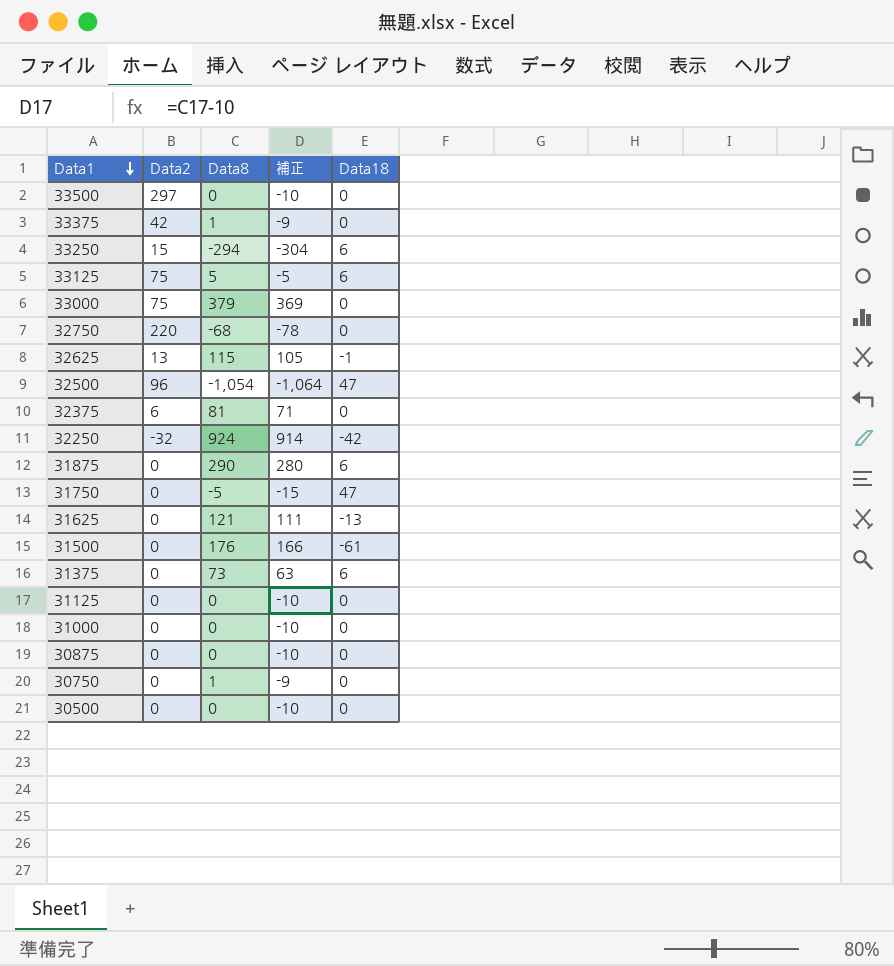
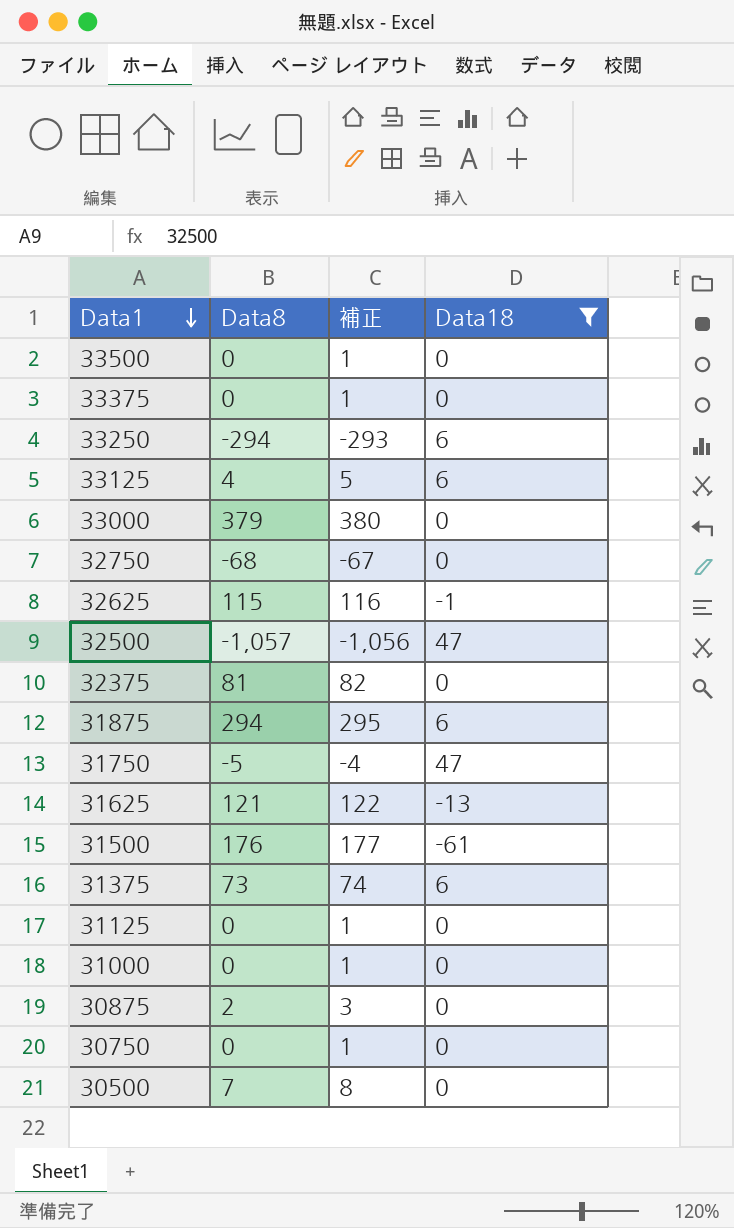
filter: none -> Data18 != -42
column Data2 | position: 2 -> none
column 補正 | formula: [Data8] - 10 -> [Data8] + 1
33375 | Data8: 1 -> 0
33125 | Data8: 5 -> 4
32500 | Data8: -1,054 -> -1,057
31875 | Data8: 290 -> 294
30875 | Data8: 0 -> 2
30750 | Data8: 1 -> 0
30500 | Data8: 0 -> 7

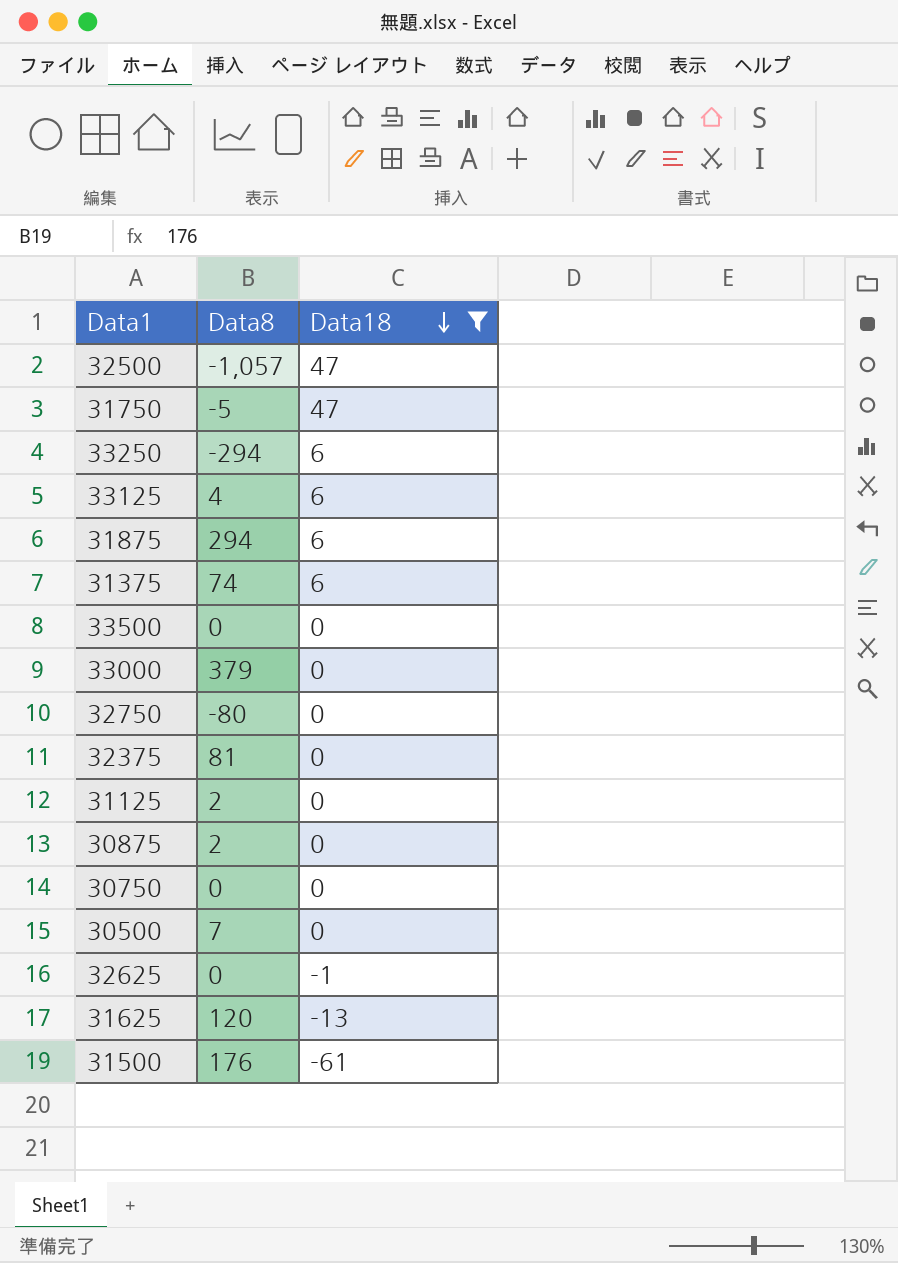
row order: Data1 descending -> Data18 descending
column 補正 | formula: [Data8] + 1 -> none
row 33375: 0 | 1 | 0 -> none
row 31000: 0 | 1 | 0 -> none
31375 | Data8: 73 -> 74
32750 | Data8: -68 -> -80
31125 | Data8: 0 -> 2
32625 | Data8: 115 -> 0
31625 | Data8: 121 -> 120

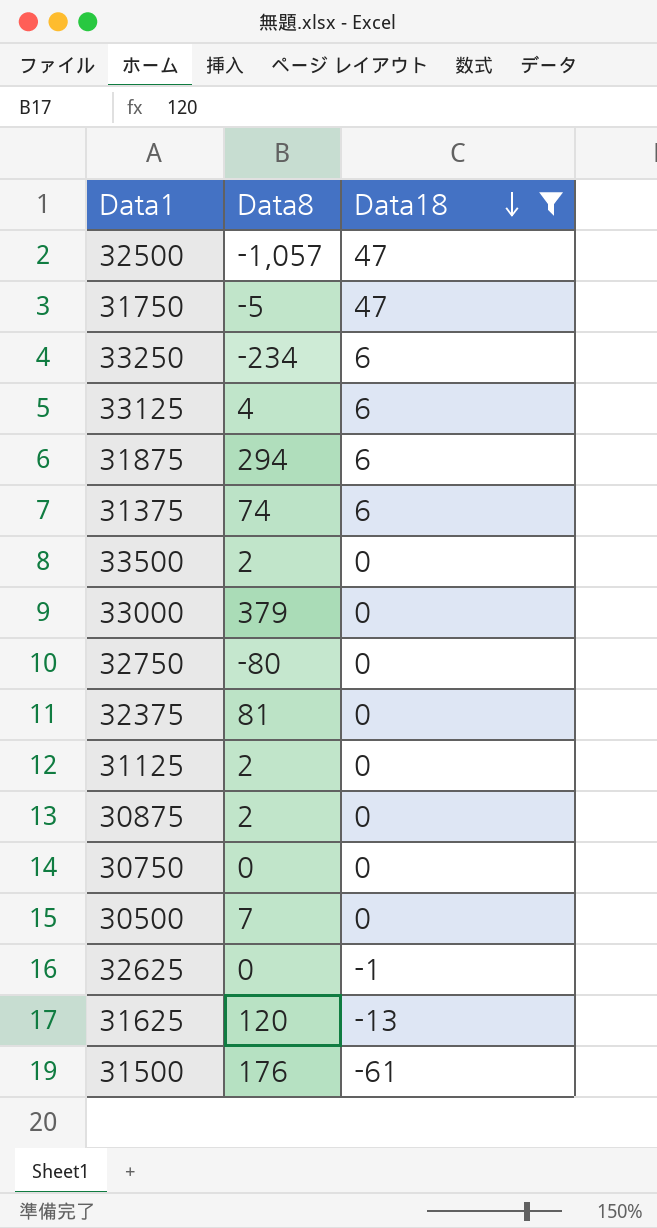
33250 | Data8: -294 -> -234
33500 | Data8: 0 -> 2

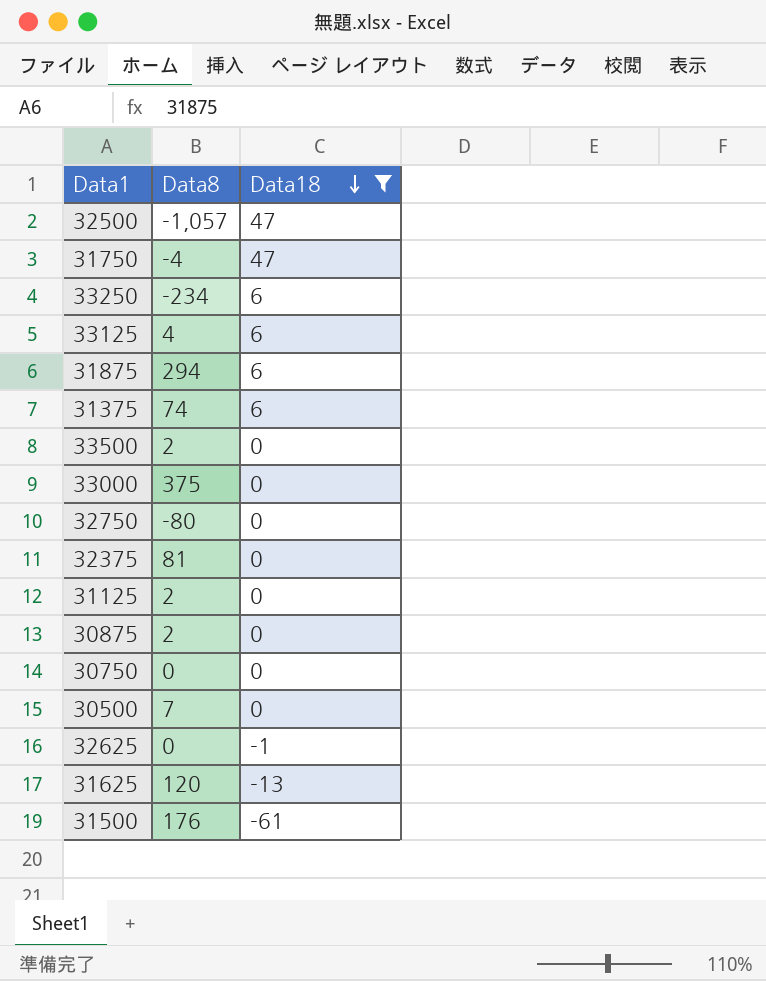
31750 | Data8: -5 -> -4
33000 | Data8: 379 -> 375

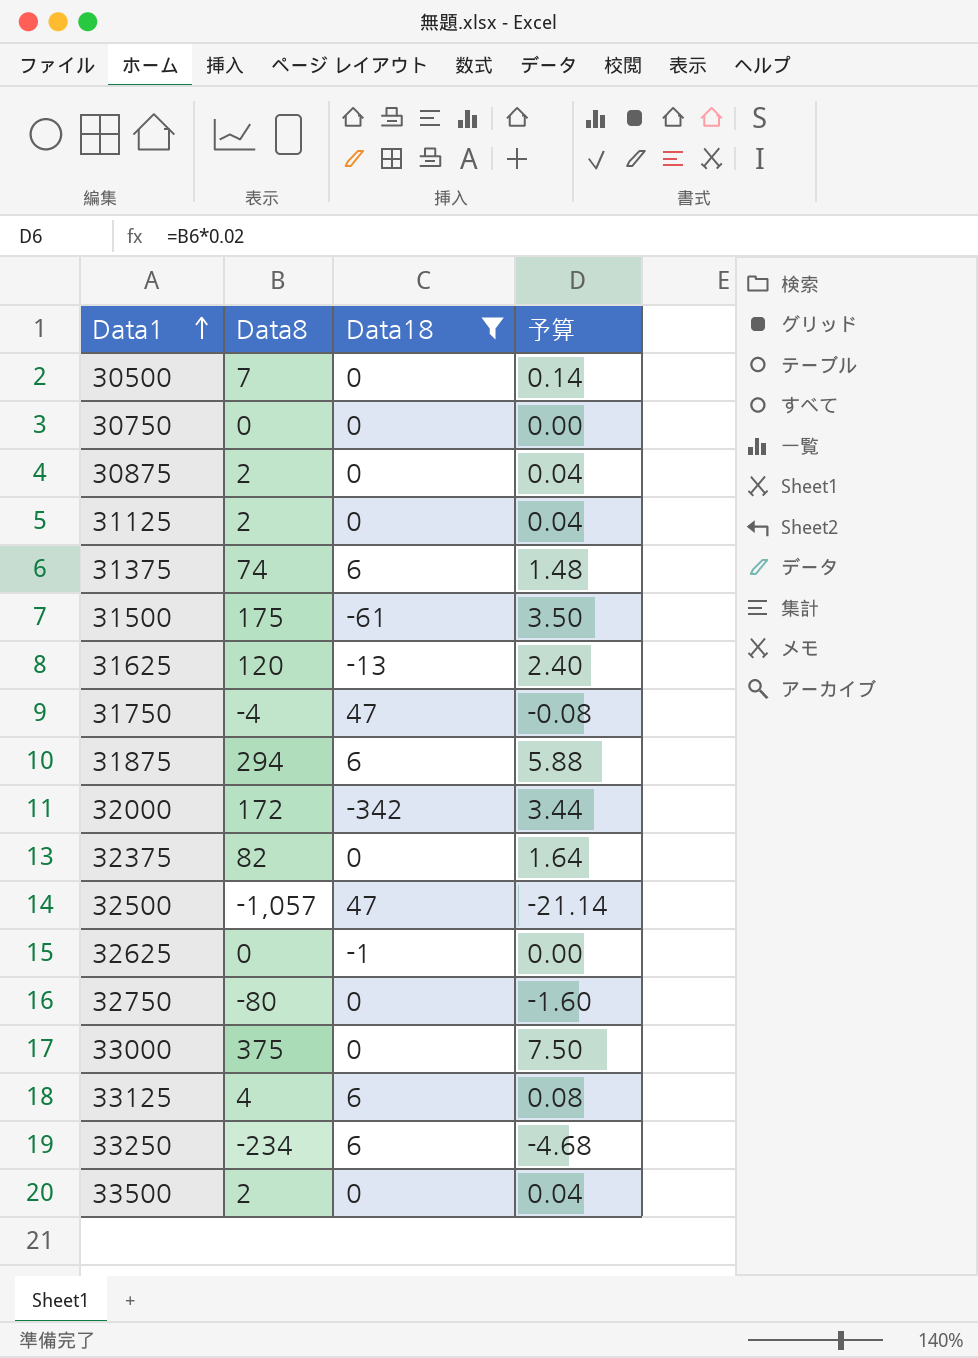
row order: Data18 descending -> Data1 ascending
column 予算 | formula: none -> [Data8] * 0.02
31500 | Data8: 176 -> 175
row 32000: none -> 172 | -342 | 3.44
32375 | Data8: 81 -> 82

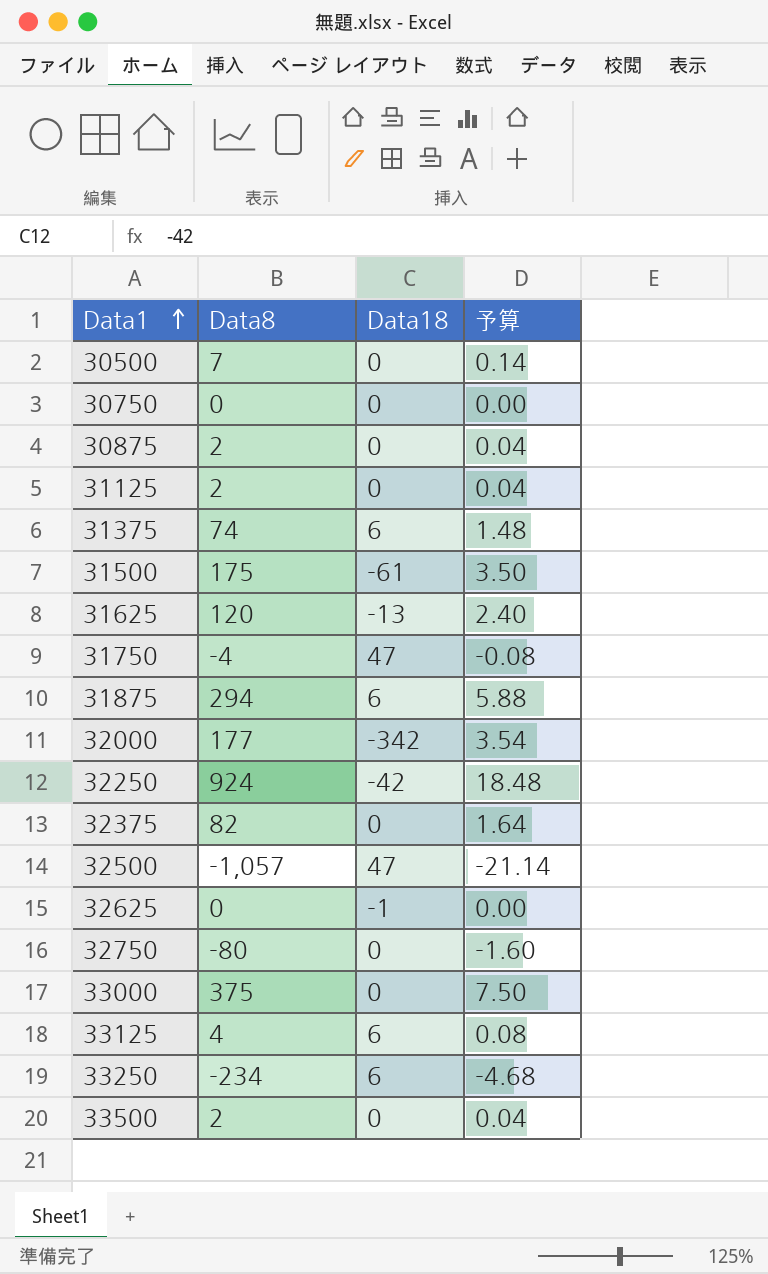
filter: Data18 != -42 -> none
32000 | Data8: 172 -> 177
32000 | 予算: 3.44 -> 3.54

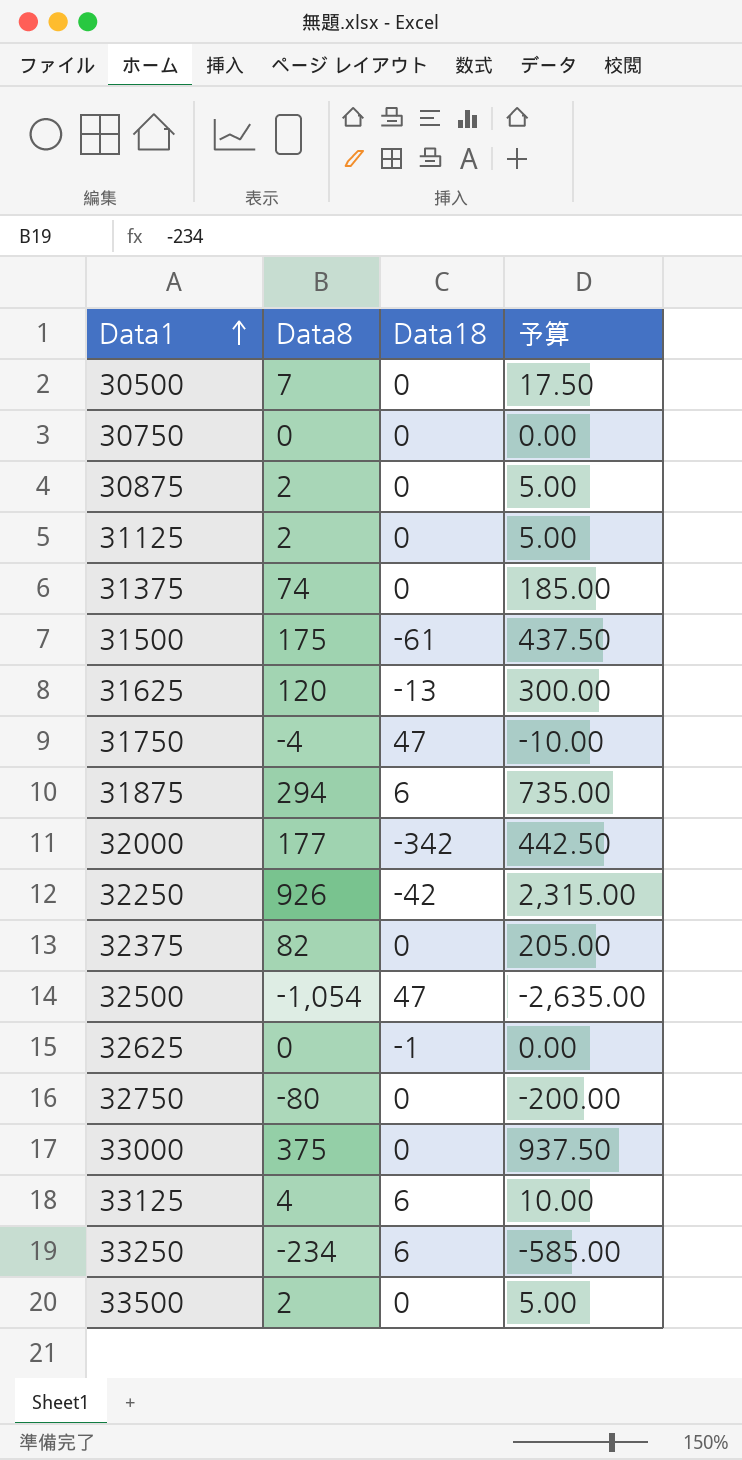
column 予算 | formula: [Data8] * 0.02 -> [Data8] * 2.5
31375 | Data18: 6 -> 0
32250 | Data8: 924 -> 926
32500 | Data8: -1,057 -> -1,054

